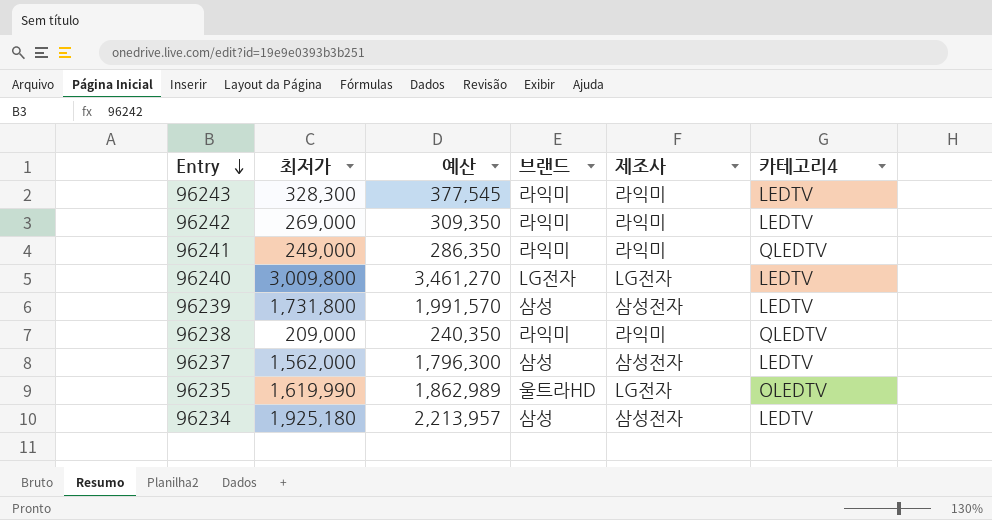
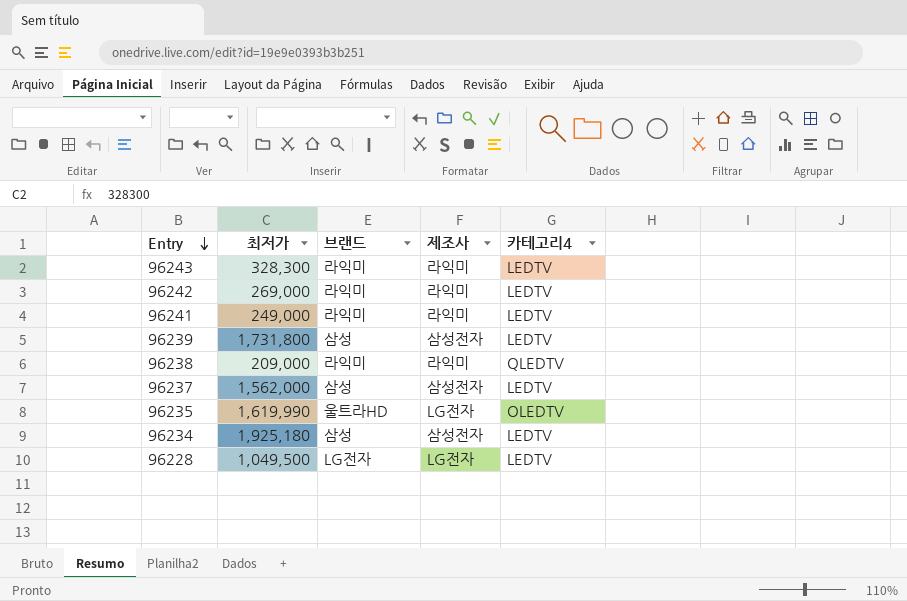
column 예산 | formula: [최저가] * 1.15 -> none
row 96240: 3,009,800 | 3,461,270 | LG전자 | LG전자 | LEDTV -> none
96241 | 카테고리4: QLEDTV -> LEDTV
row 96228: none -> 1,049,500 | LG전자 | LG전자 | LEDTV

